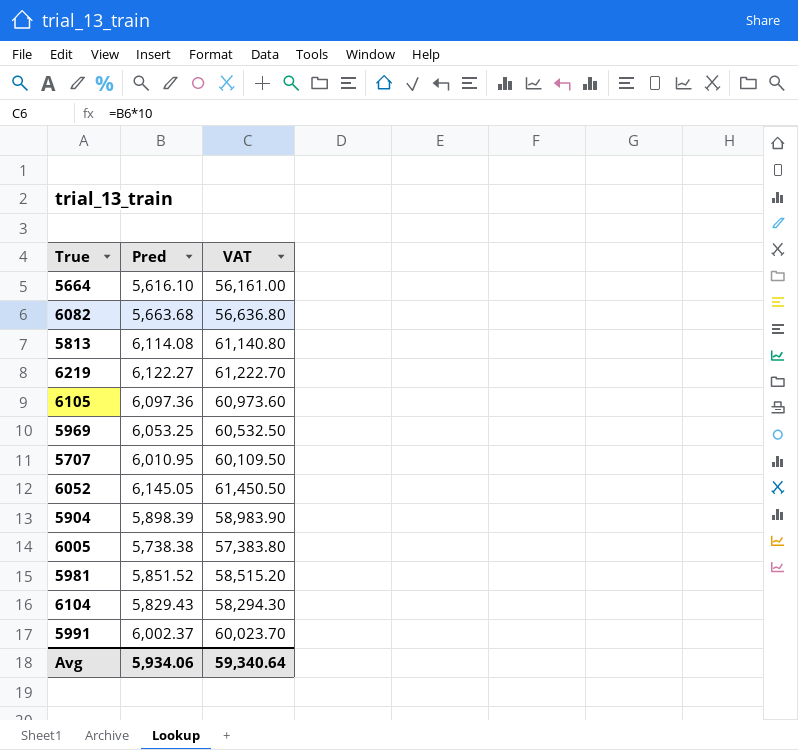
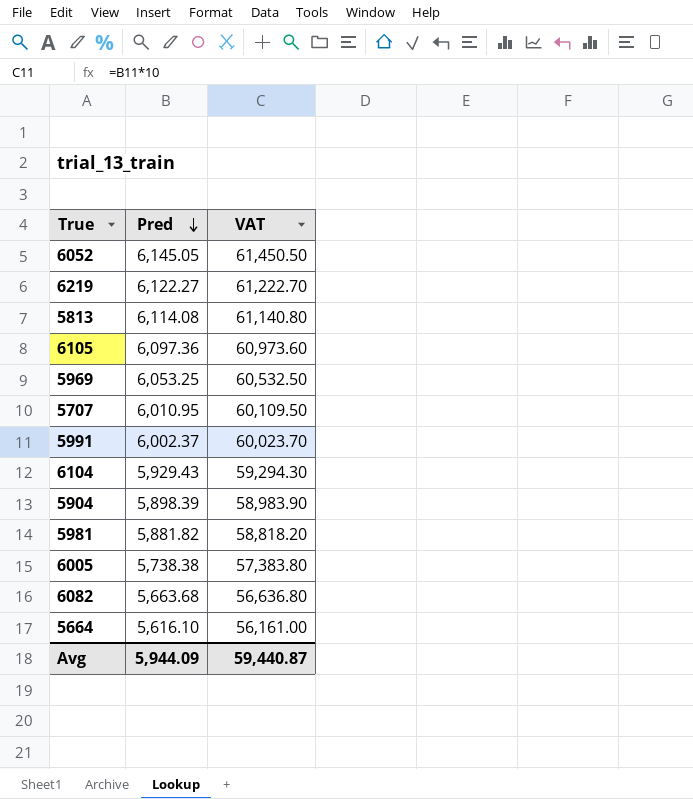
row order: none -> Pred descending
6104 | Pred: 5,829.43 -> 5,929.43
6104 | VAT: 58,294.30 -> 59,294.30
5981 | Pred: 5,851.52 -> 5,881.82
5981 | VAT: 58,515.20 -> 58,818.20
Avg | Pred: 5,934.06 -> 5,944.09
Avg | VAT: 59,340.64 -> 59,440.87

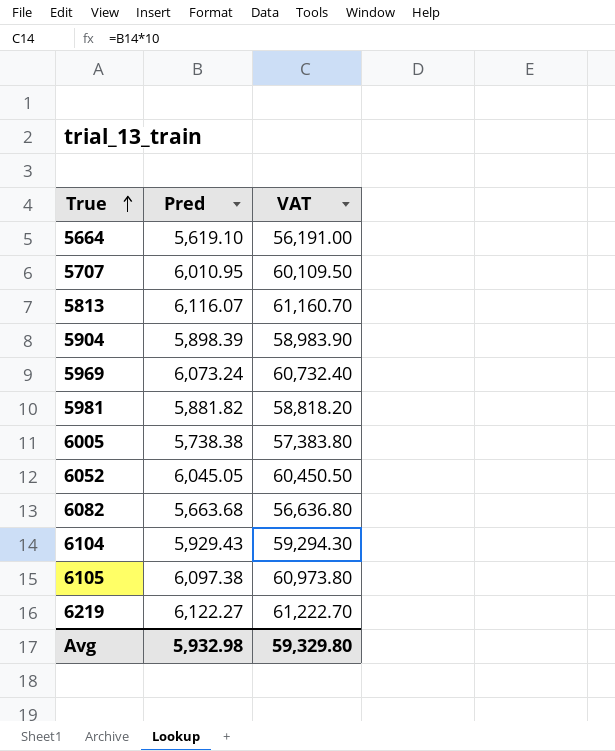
row order: Pred descending -> True ascending
row 5991: 6,002.37 | 60,023.70 -> none
5664 | Pred: 5,616.10 -> 5,619.10
5664 | VAT: 56,161.00 -> 56,191.00
5813 | Pred: 6,114.08 -> 6,116.07
5813 | VAT: 61,140.80 -> 61,160.70
5969 | Pred: 6,053.25 -> 6,073.24
5969 | VAT: 60,532.50 -> 60,732.40
6052 | Pred: 6,145.05 -> 6,045.05
6052 | VAT: 61,450.50 -> 60,450.50
6105 | Pred: 6,097.36 -> 6,097.38
6105 | VAT: 60,973.60 -> 60,973.80
Avg | Pred: 5,944.09 -> 5,932.98
Avg | VAT: 59,440.87 -> 59,329.80

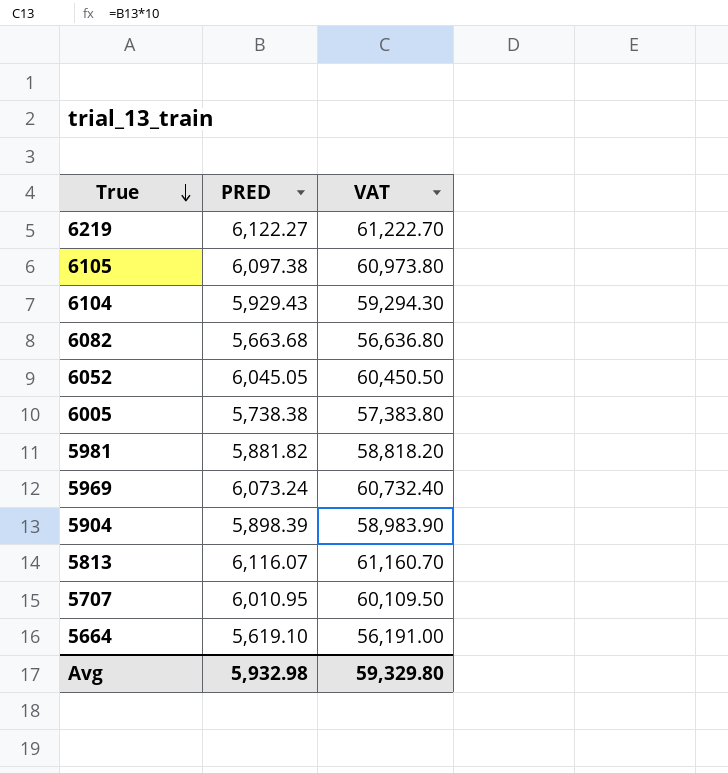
row order: True ascending -> True descending
column name: Pred -> PRED

